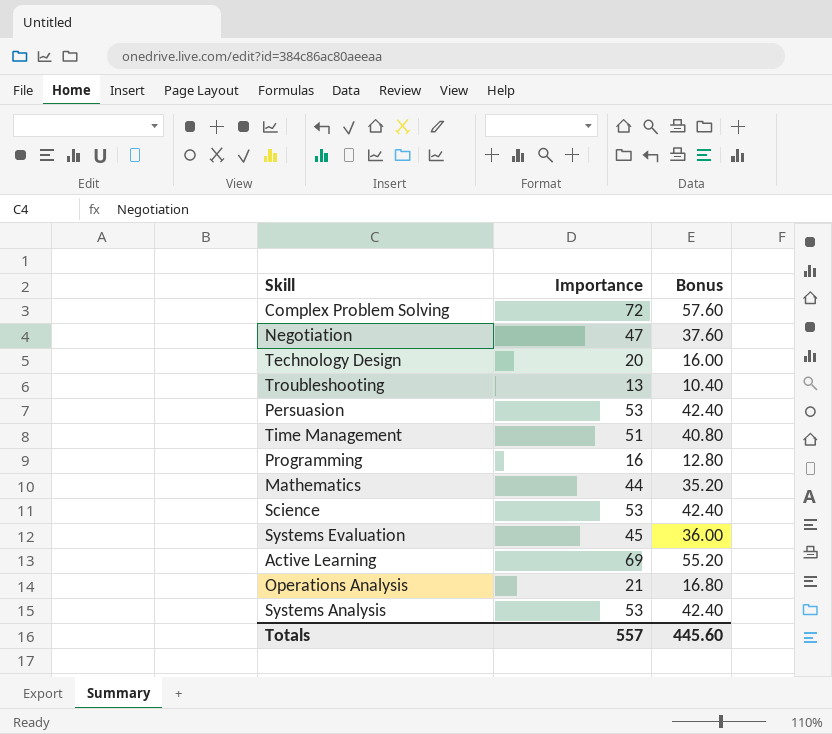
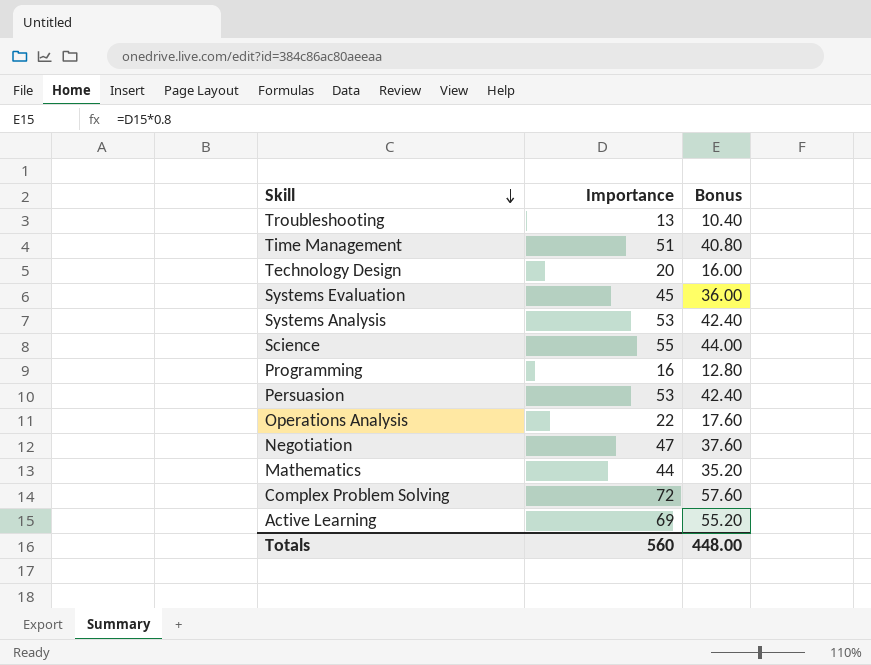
row order: none -> Skill descending
Science | Importance: 53 -> 55
Science | Bonus: 42.40 -> 44.00
Operations Analysis | Importance: 21 -> 22
Operations Analysis | Bonus: 16.80 -> 17.60
Totals | Importance: 557 -> 560
Totals | Bonus: 445.60 -> 448.00

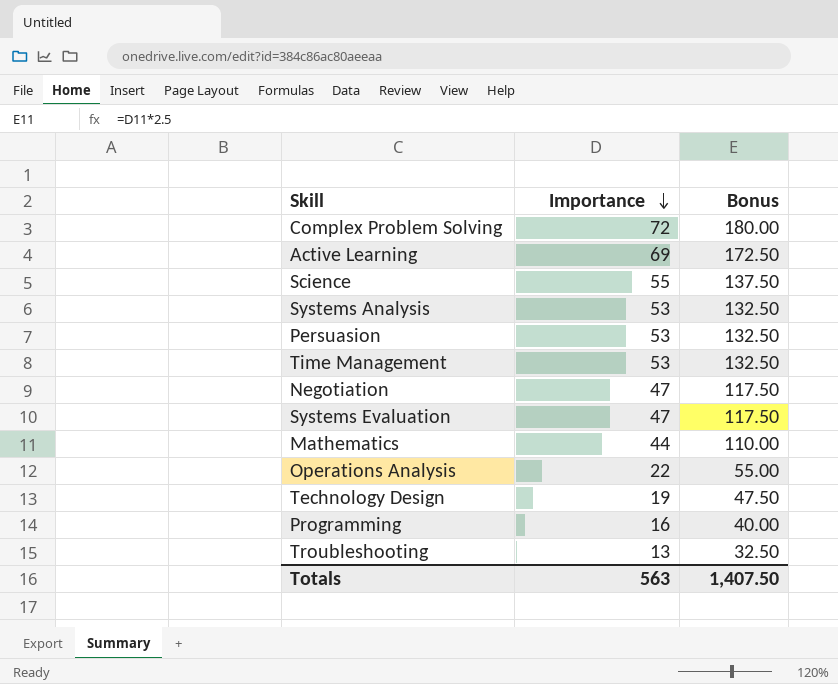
row order: Skill descending -> Importance descending
column Bonus | formula: [Importance] * 0.8 -> [Importance] * 2.5
Time Management | Importance: 51 -> 53
Systems Evaluation | Importance: 45 -> 47
Technology Design | Importance: 20 -> 19
Totals | Importance: 560 -> 563
Totals | Bonus: 448.00 -> 1,407.50

